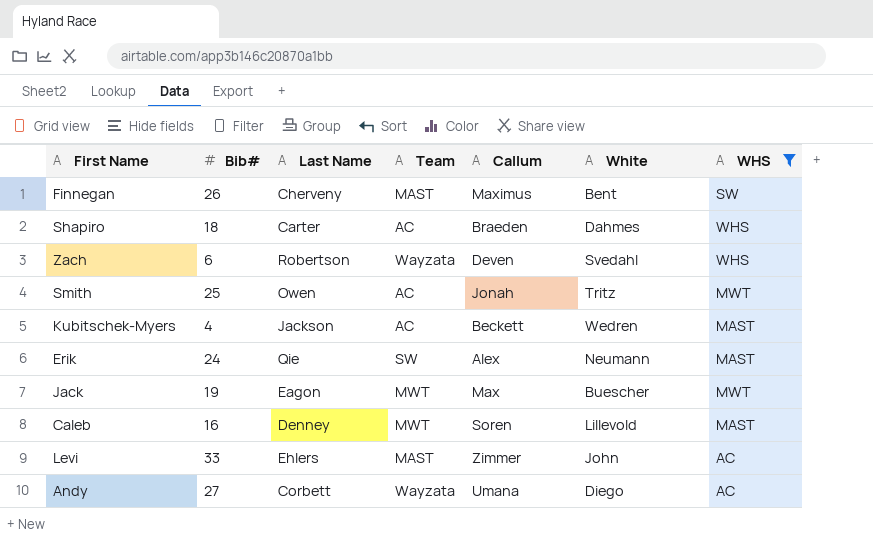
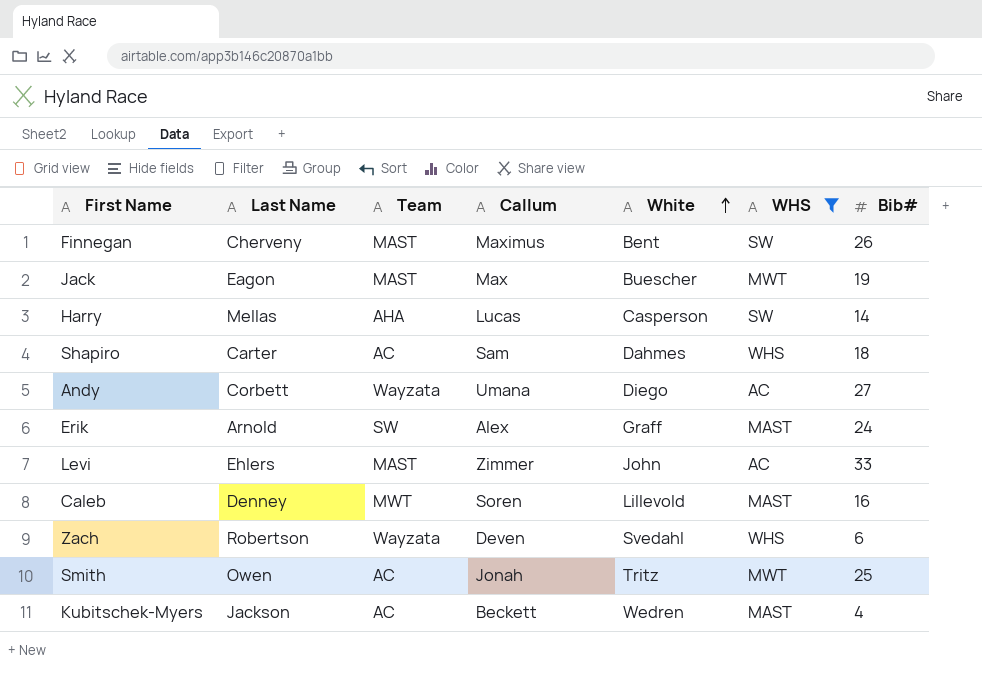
row order: none -> White ascending
column Bib# | position: 2 -> 7
Jack | Team: MWT -> MAST
row Harry: none -> Mellas | AHA | Lucas | Casperson | SW | 14
Shapiro | Callum: Braeden -> Sam
Erik | Last Name: Qie -> Arnold
Erik | White: Neumann -> Graff

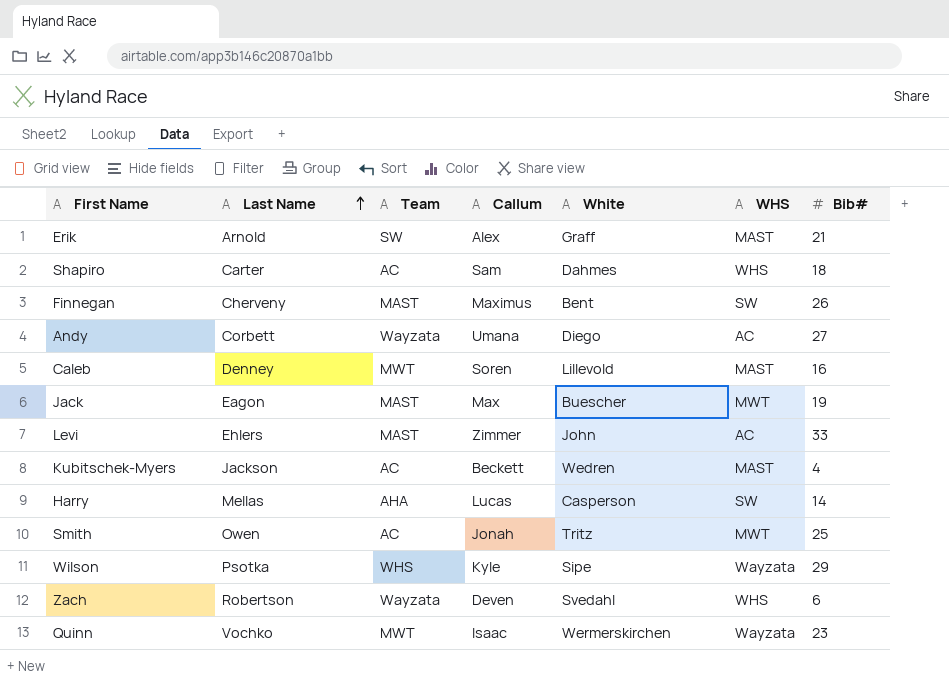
filter: WHS != Wayzata -> none
row order: White ascending -> Last Name ascending
Erik | Bib#: 24 -> 21

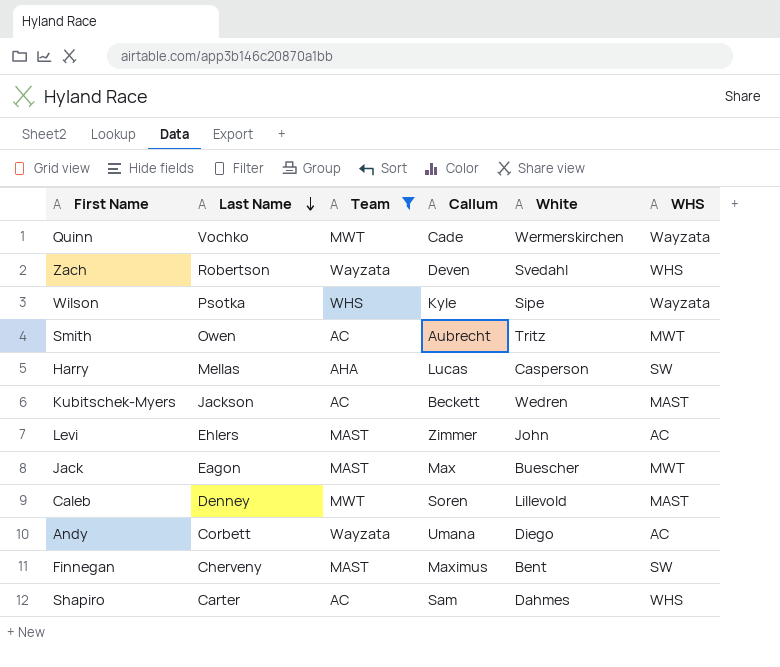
filter: none -> Team != SW
row order: Last Name ascending -> Last Name descending
column Bib# | position: 7 -> none
Quinn | Callum: Isaac -> Cade
Smith | Callum: Jonah -> Aubrecht

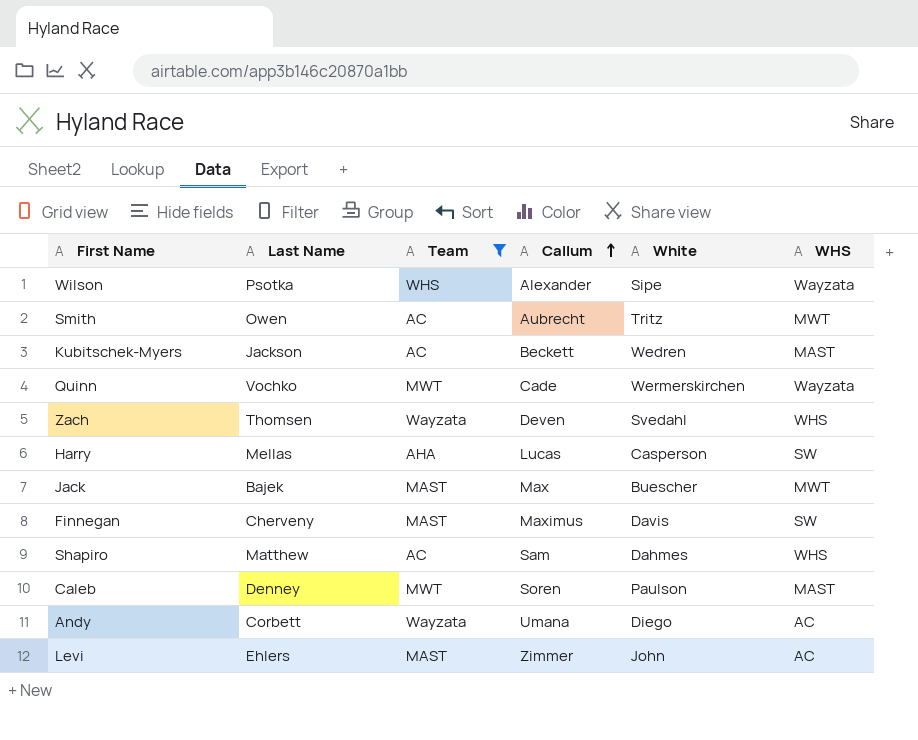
row order: Last Name descending -> Callum ascending
Wilson | Callum: Kyle -> Alexander
Zach | Last Name: Robertson -> Thomsen
Jack | Last Name: Eagon -> Bajek
Finnegan | White: Bent -> Davis
Shapiro | Last Name: Carter -> Matthew
Caleb | White: Lillevold -> Paulson

